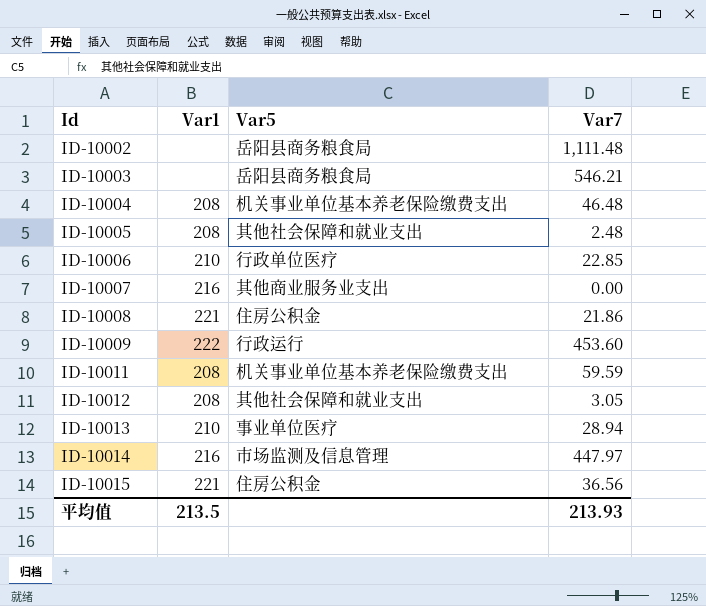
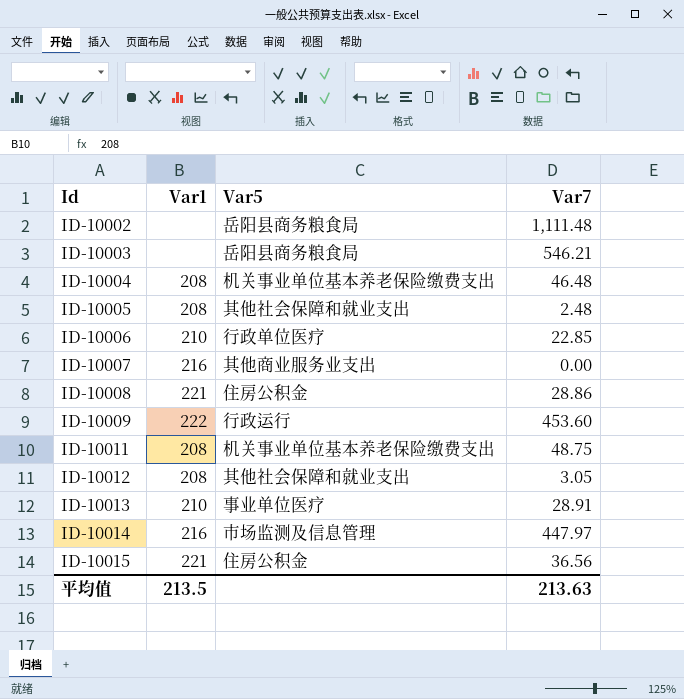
ID-10008 | Var7: 21.86 -> 28.86
ID-10011 | Var7: 59.59 -> 48.75
ID-10013 | Var7: 28.94 -> 28.91
平均值 | Var7: 213.93 -> 213.63

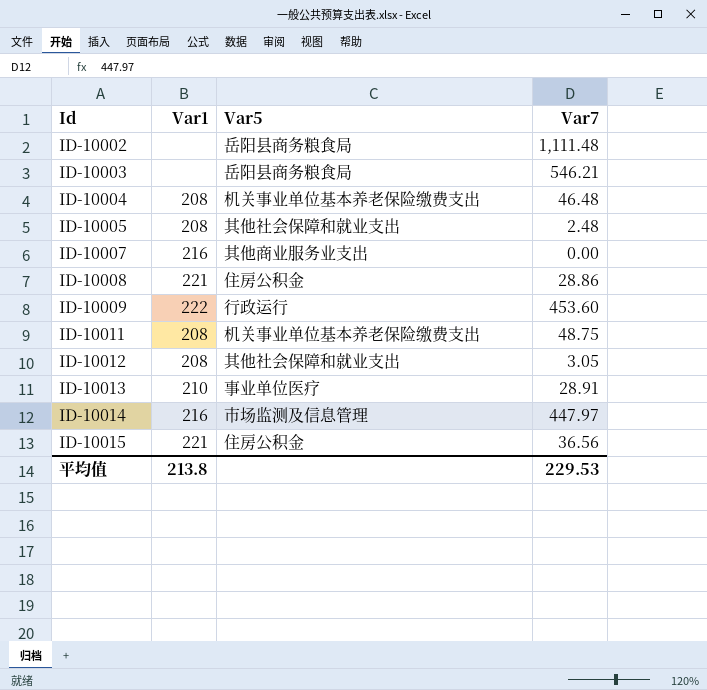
row ID-10006: 210 | 行政单位医疗 | 22.85 -> none
平均值 | Var1: 213.5 -> 213.8
平均值 | Var7: 213.63 -> 229.53

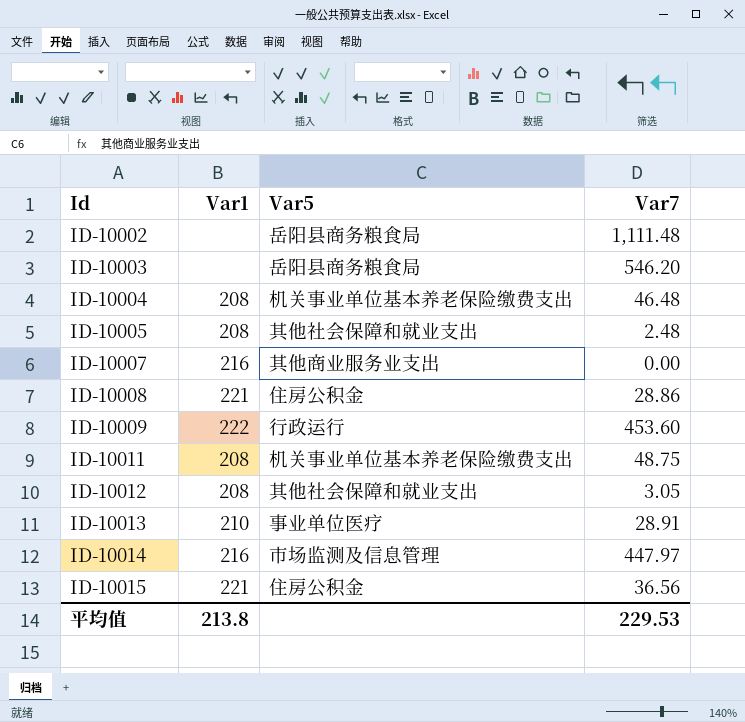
ID-10003 | Var7: 546.21 -> 546.20

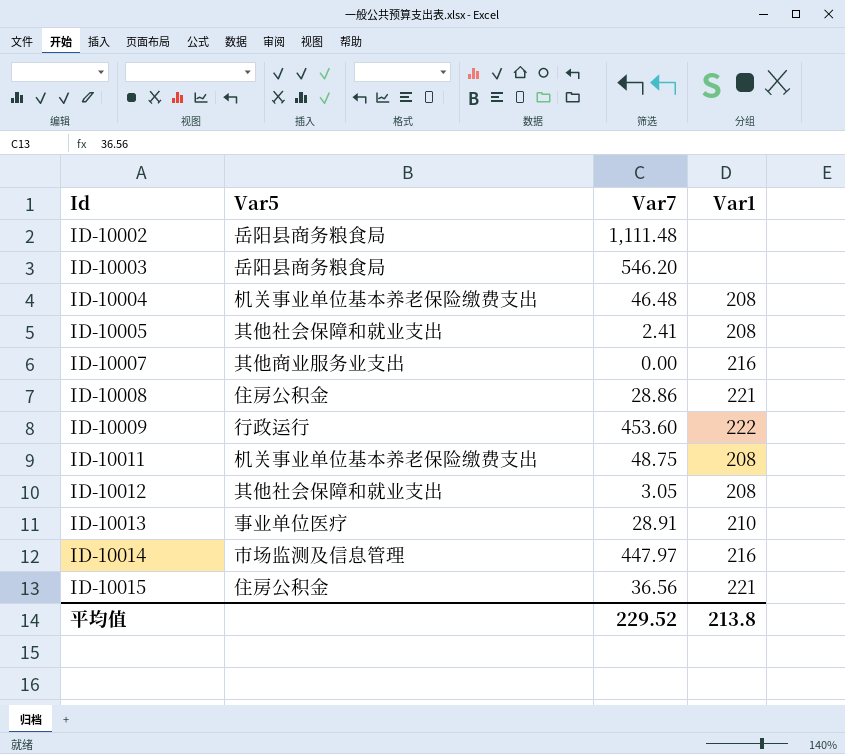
column Var1 | position: 2 -> 4
ID-10005 | Var7: 2.48 -> 2.41
平均值 | Var7: 229.53 -> 229.52

